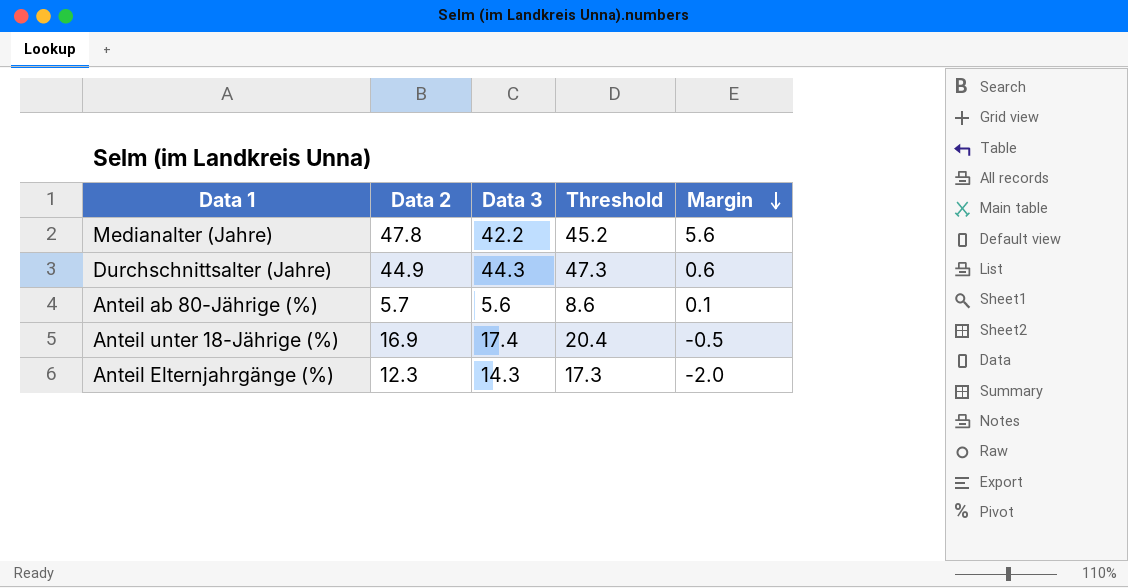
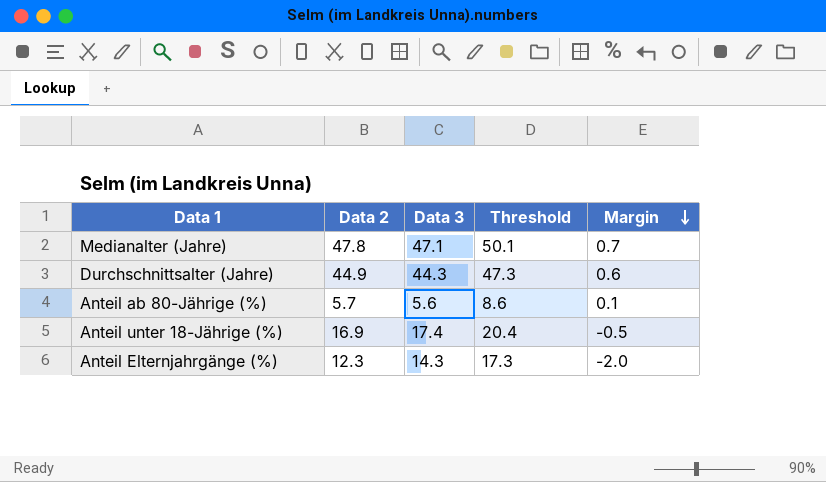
Medianalter (Jahre) | Data 3: 42.2 -> 47.1
Medianalter (Jahre) | Threshold: 45.2 -> 50.1
Medianalter (Jahre) | Margin: 5.6 -> 0.7

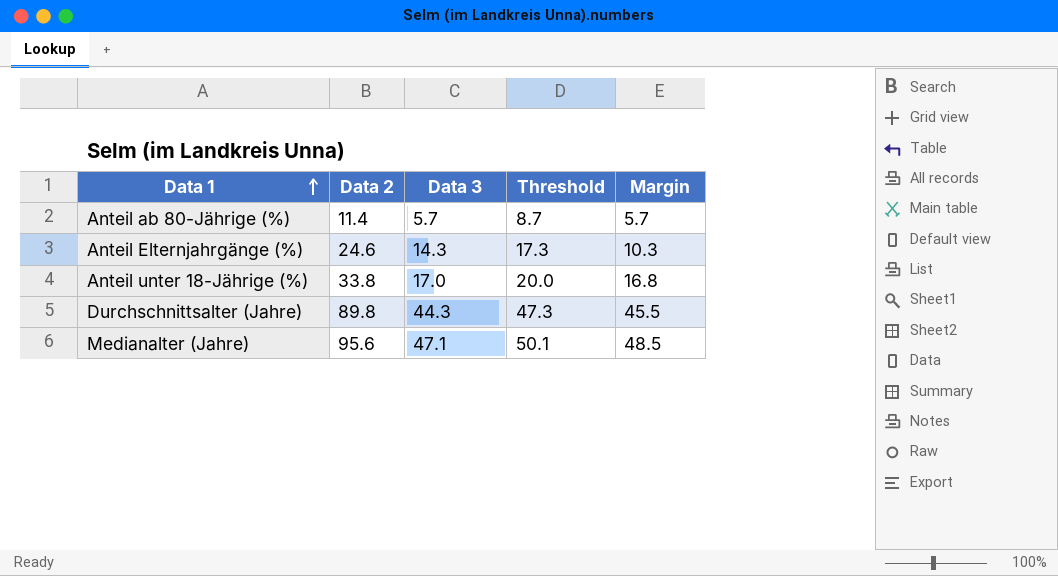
row order: Margin descending -> Data 1 ascending
Anteil ab 80-Jährige (%) | Data 2: 5.7 -> 11.4
Anteil ab 80-Jährige (%) | Data 3: 5.6 -> 5.7
Anteil ab 80-Jährige (%) | Threshold: 8.6 -> 8.7
Anteil ab 80-Jährige (%) | Margin: 0.1 -> 5.7
Anteil Elternjahrgänge (%) | Data 2: 12.3 -> 24.6
Anteil Elternjahrgänge (%) | Margin: -2.0 -> 10.3
Anteil unter 18-Jährige (%) | Data 2: 16.9 -> 33.8
Anteil unter 18-Jährige (%) | Data 3: 17.4 -> 17.0
Anteil unter 18-Jährige (%) | Threshold: 20.4 -> 20.0
Anteil unter 18-Jährige (%) | Margin: -0.5 -> 16.8
Durchschnittsalter (Jahre) | Data 2: 44.9 -> 89.8
Durchschnittsalter (Jahre) | Margin: 0.6 -> 45.5
Medianalter (Jahre) | Data 2: 47.8 -> 95.6
Medianalter (Jahre) | Margin: 0.7 -> 48.5

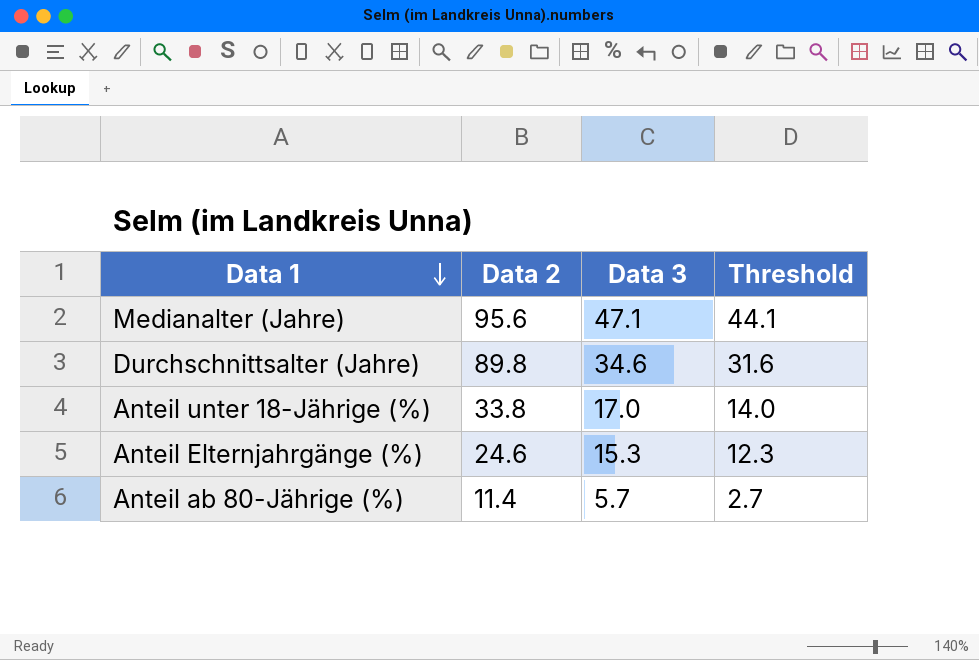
row order: Data 1 ascending -> Data 1 descending
column Margin | formula: [Data 2] - [Data 3] -> none
column Threshold | formula: [Data 3] + 3 -> [Data 3] - 3
Durchschnittsalter (Jahre) | Data 3: 44.3 -> 34.6
Anteil Elternjahrgänge (%) | Data 3: 14.3 -> 15.3

